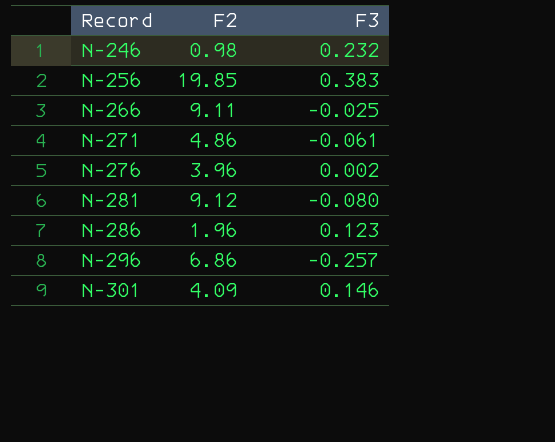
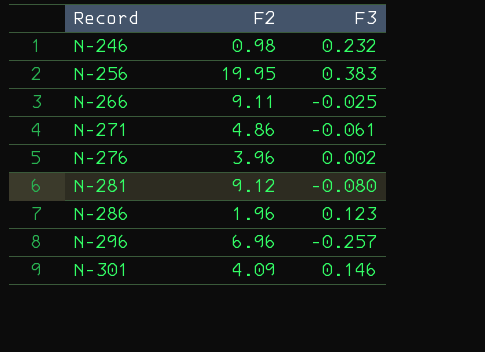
N-256 | F2: 19.85 -> 19.95
N-296 | F2: 6.86 -> 6.96

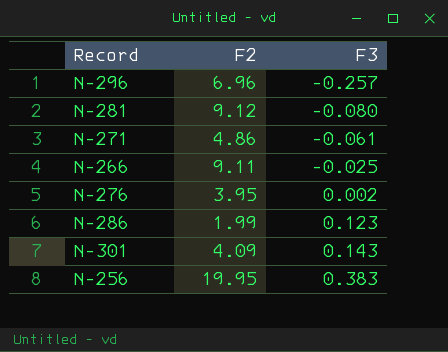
row order: Record ascending -> F3 ascending
row N-246: 0.98 | 0.232 -> none
N-276 | F2: 3.96 -> 3.95
N-286 | F2: 1.96 -> 1.99
N-301 | F3: 0.146 -> 0.143

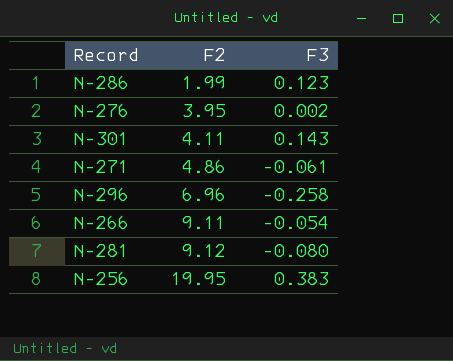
row order: F3 ascending -> F2 ascending
N-301 | F2: 4.09 -> 4.11
N-296 | F3: -0.257 -> -0.258
N-266 | F3: -0.025 -> -0.054

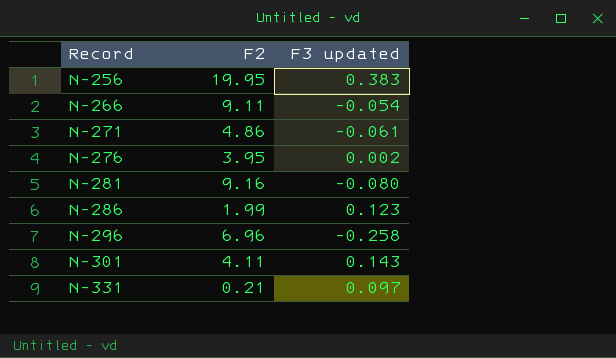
row order: F2 ascending -> Record ascending
column name: F3 -> F3 updated
N-281 | F2: 9.12 -> 9.16
row N-331: none -> 0.21 | 0.097

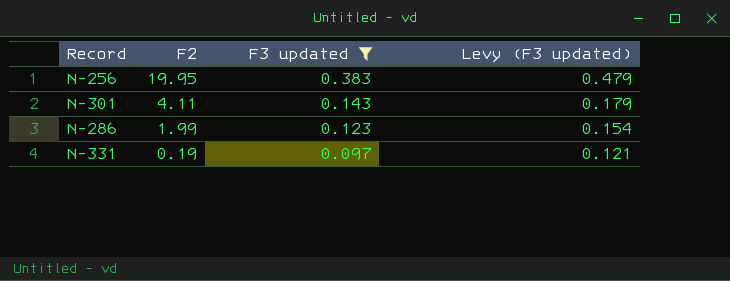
filter: none -> F3 updated >= 0.097
row order: Record ascending -> F2 descending
column Levy (F3 updated) | formula: none -> [F3 updated] * 1.25
N-331 | F2: 0.21 -> 0.19

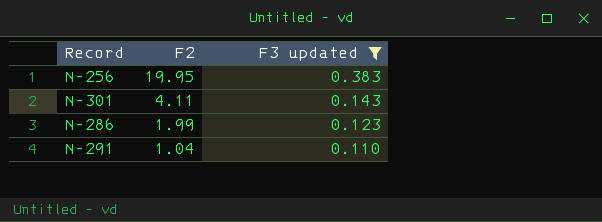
column Levy (F3 updated) | formula: [F3 updated] * 1.25 -> none
row N-331: 0.19 | 0.097 | 0.121 -> none
row N-291: none -> 1.04 | 0.110

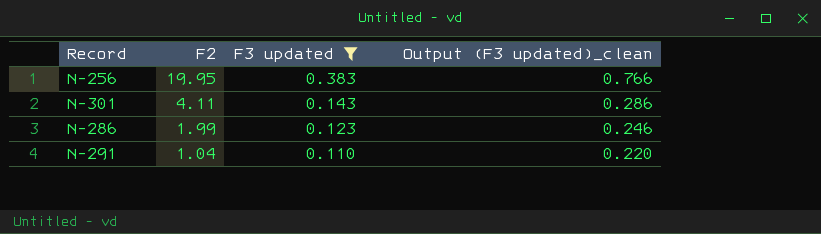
column Output (F3 updated)_clean | formula: none -> [F3 updated] * 2

